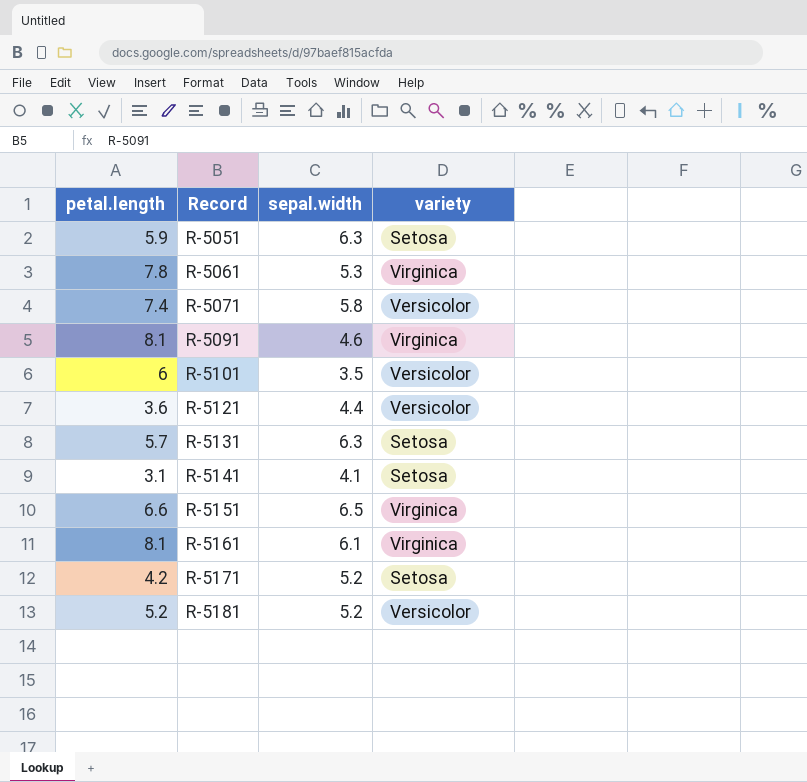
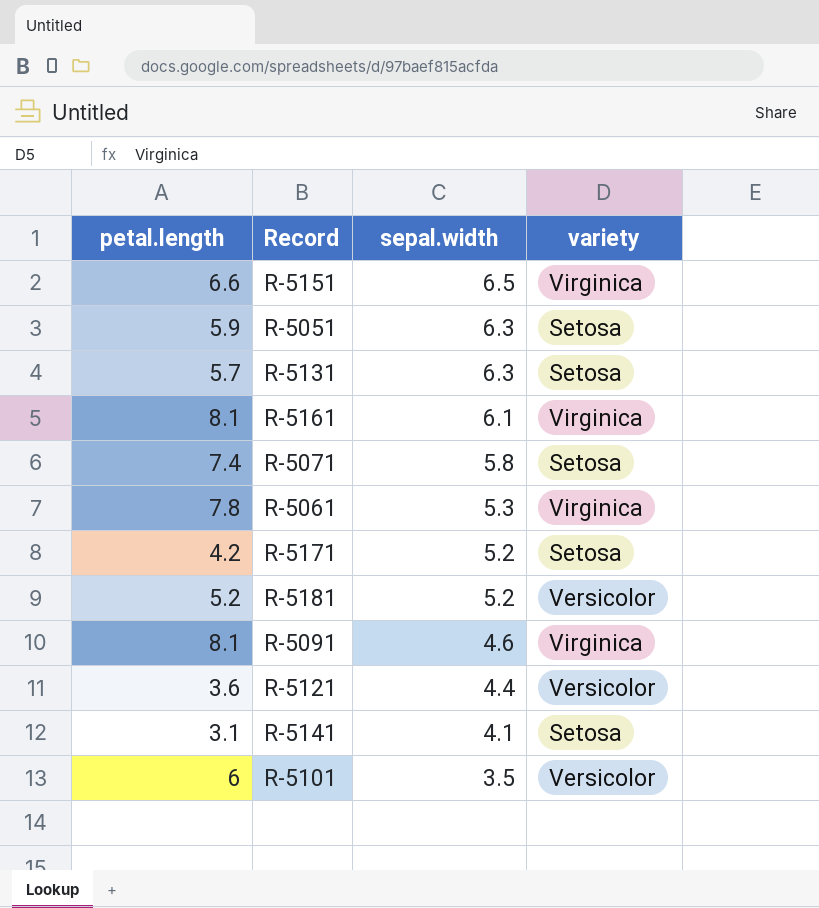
row order: Record ascending -> sepal.width descending
R-5071 | variety: Versicolor -> Setosa

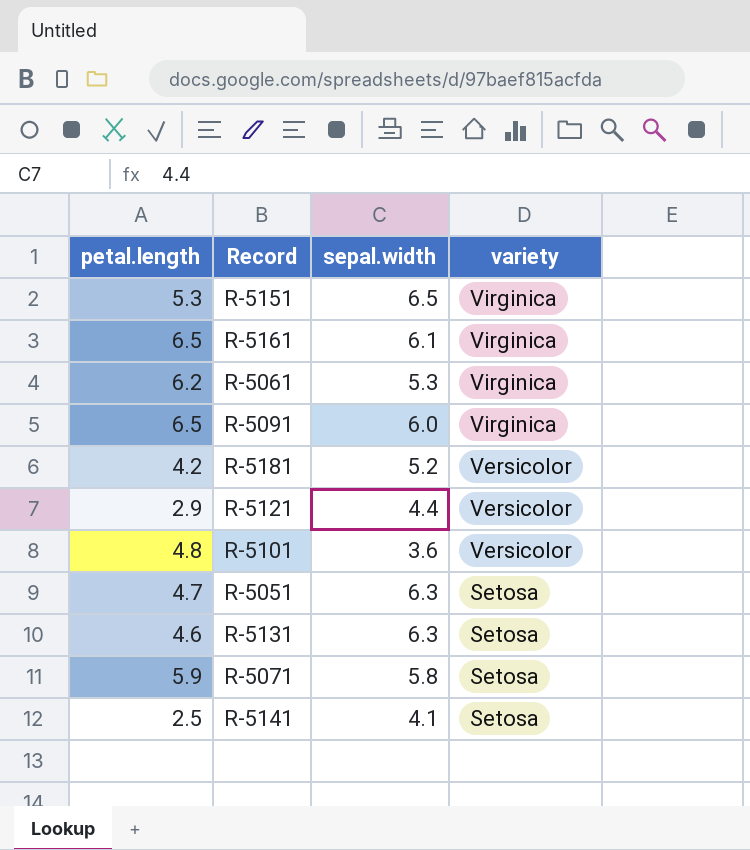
row order: sepal.width descending -> variety descending
row R-5171: 4.2 | 5.2 | Setosa -> none
R-5151 | petal.length: 6.6 -> 5.3
R-5161 | petal.length: 8.1 -> 6.5
R-5061 | petal.length: 7.8 -> 6.2
R-5091 | petal.length: 8.1 -> 6.5
R-5091 | sepal.width: 4.6 -> 6.0
R-5181 | petal.length: 5.2 -> 4.2
R-5121 | petal.length: 3.6 -> 2.9
R-5101 | petal.length: 6 -> 4.8
R-5101 | sepal.width: 3.5 -> 3.6
R-5051 | petal.length: 5.9 -> 4.7
R-5131 | petal.length: 5.7 -> 4.6
R-5071 | petal.length: 7.4 -> 5.9
R-5141 | petal.length: 3.1 -> 2.5

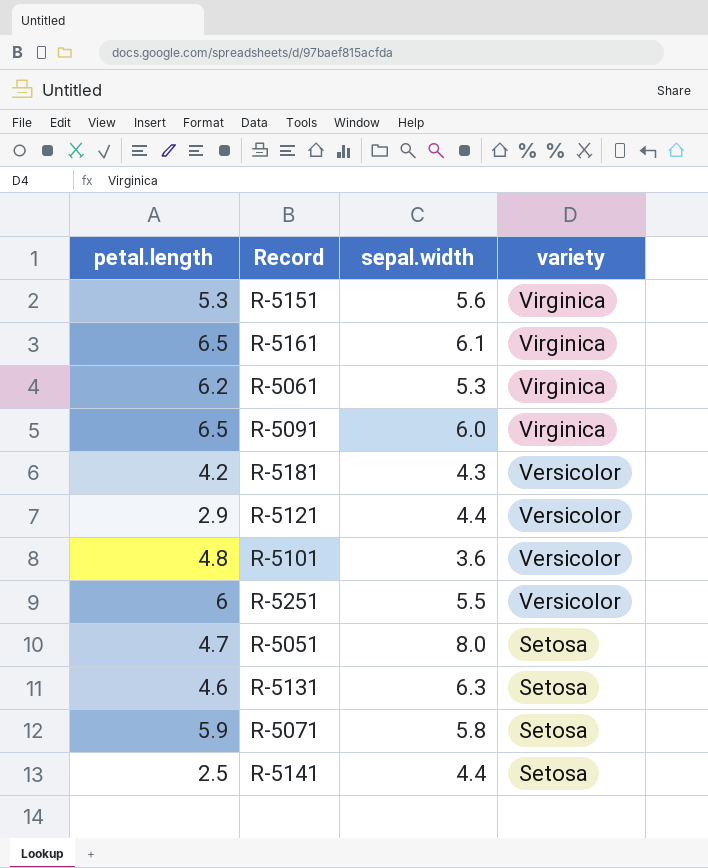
R-5151 | sepal.width: 6.5 -> 5.6
R-5181 | sepal.width: 5.2 -> 4.3
row R-5251: none -> 6 | 5.5 | Versicolor
R-5051 | sepal.width: 6.3 -> 8.0
R-5141 | sepal.width: 4.1 -> 4.4

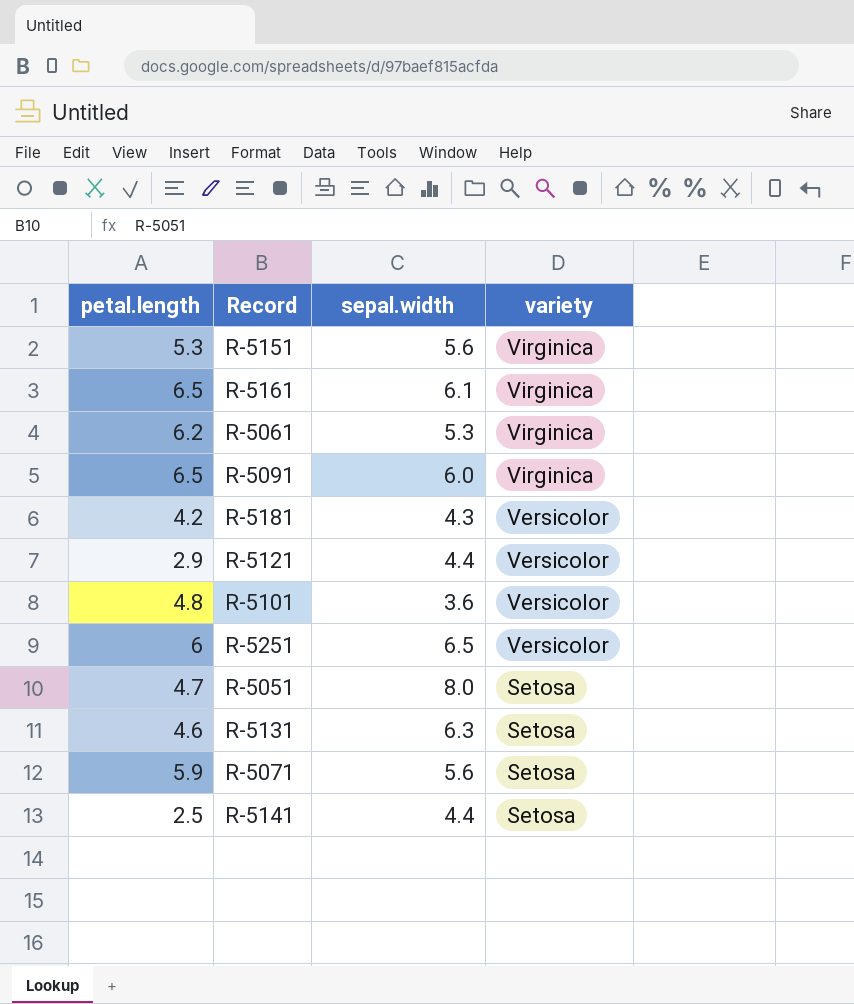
R-5251 | sepal.width: 5.5 -> 6.5
R-5071 | sepal.width: 5.8 -> 5.6

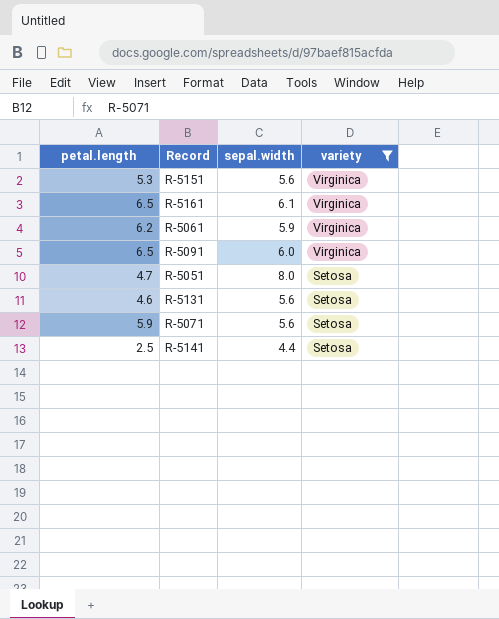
filter: none -> variety != Versicolor
R-5061 | sepal.width: 5.3 -> 5.9
R-5131 | sepal.width: 6.3 -> 5.6

